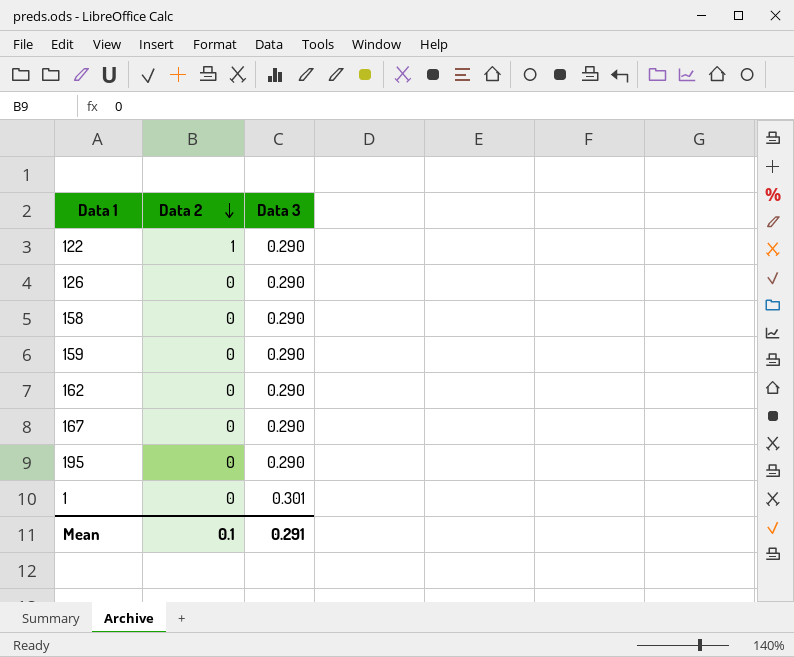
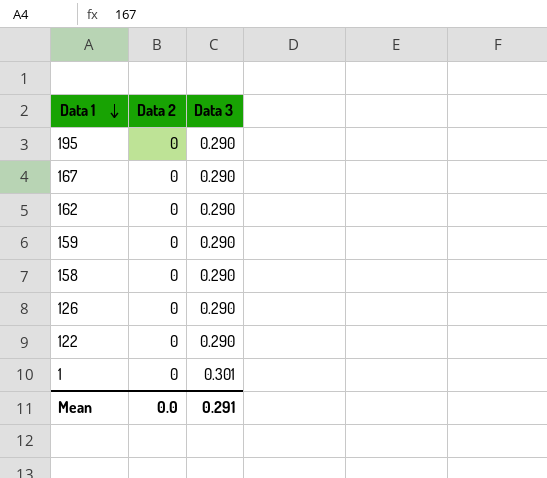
row order: Data 2 descending -> Data 1 descending
122 | Data 2: 1 -> 0
Mean | Data 2: 0.1 -> 0.0

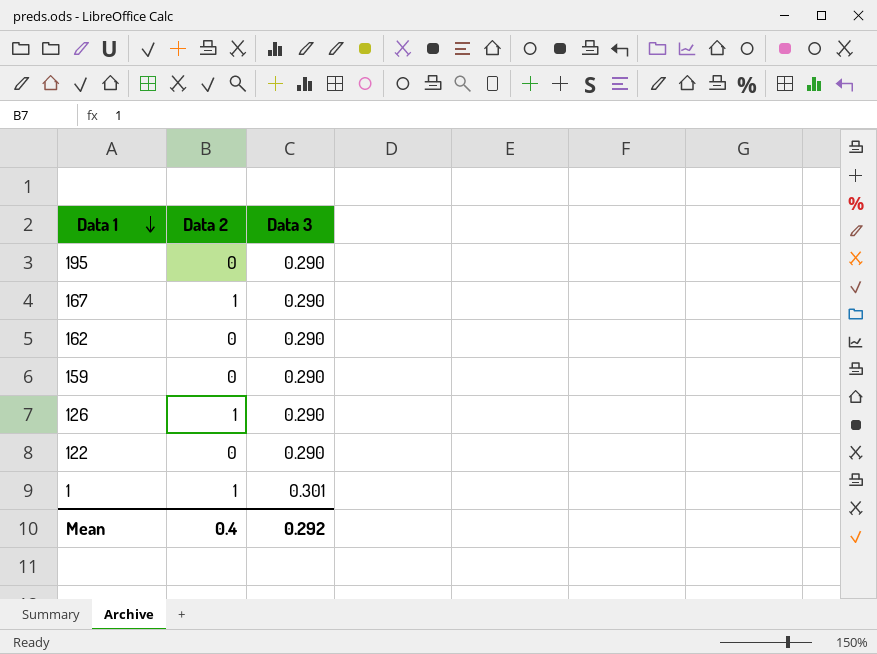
row 158: 0 | 0.290 -> none
167 | Data 2: 0 -> 1
126 | Data 2: 0 -> 1
1 | Data 2: 0 -> 1
Mean | Data 2: 0.0 -> 0.4
Mean | Data 3: 0.291 -> 0.292

